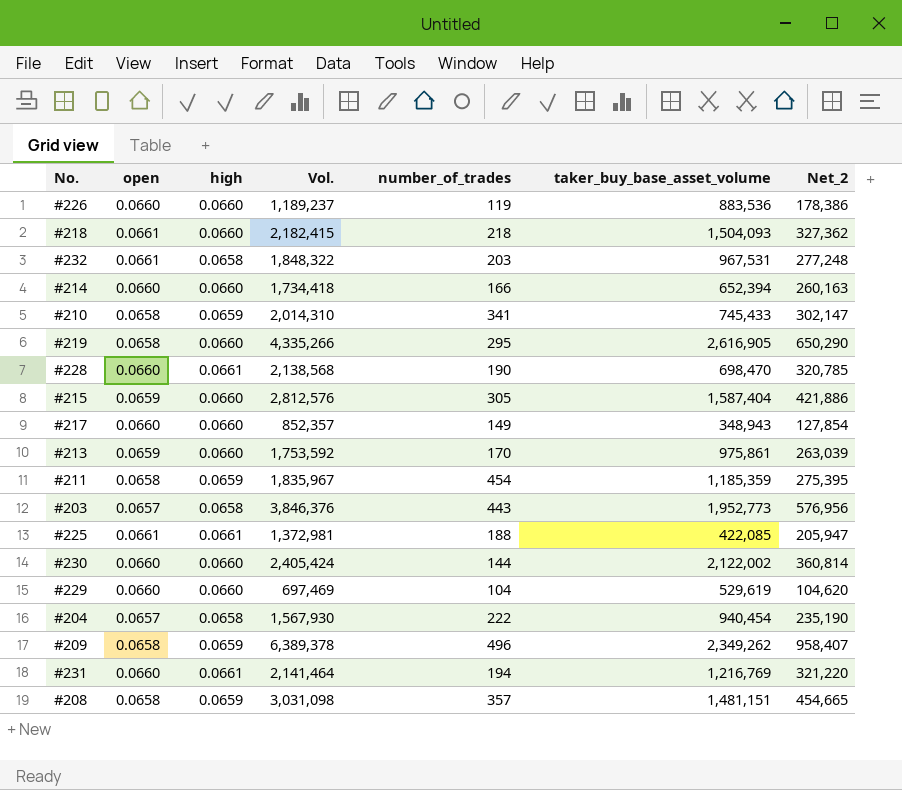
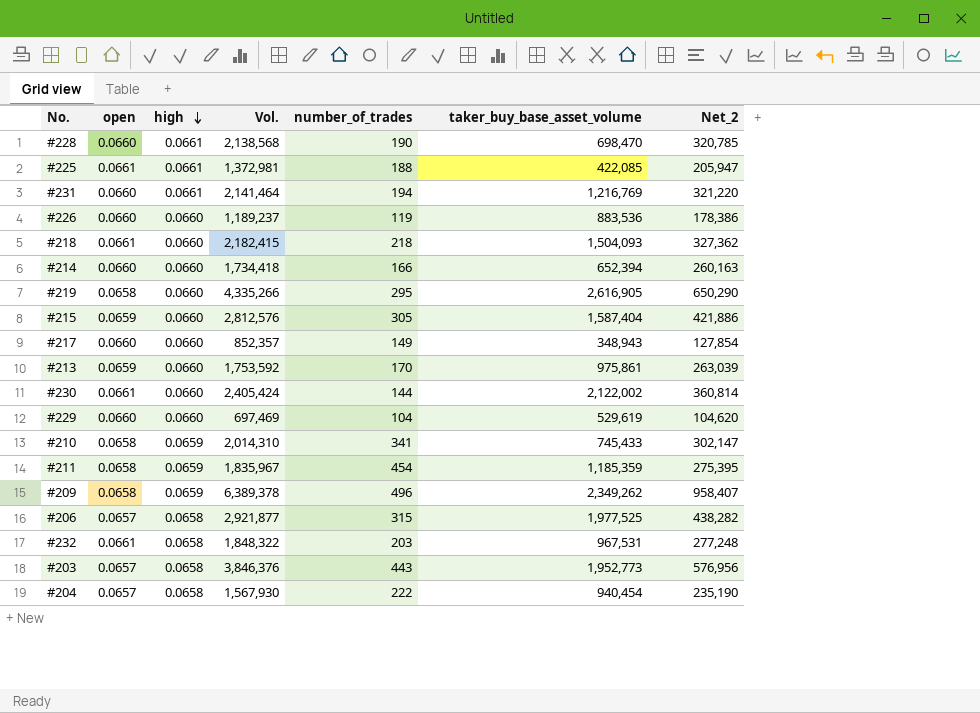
row order: none -> high descending
row #208: 0.0658 | 0.0659 | 3,031,098 | 357 | 1,481,151 | 454,665 -> none
#230 | open: 0.0660 -> 0.0661
row #206: none -> 0.0657 | 0.0658 | 2,921,877 | 315 | 1,977,525 | 438,282

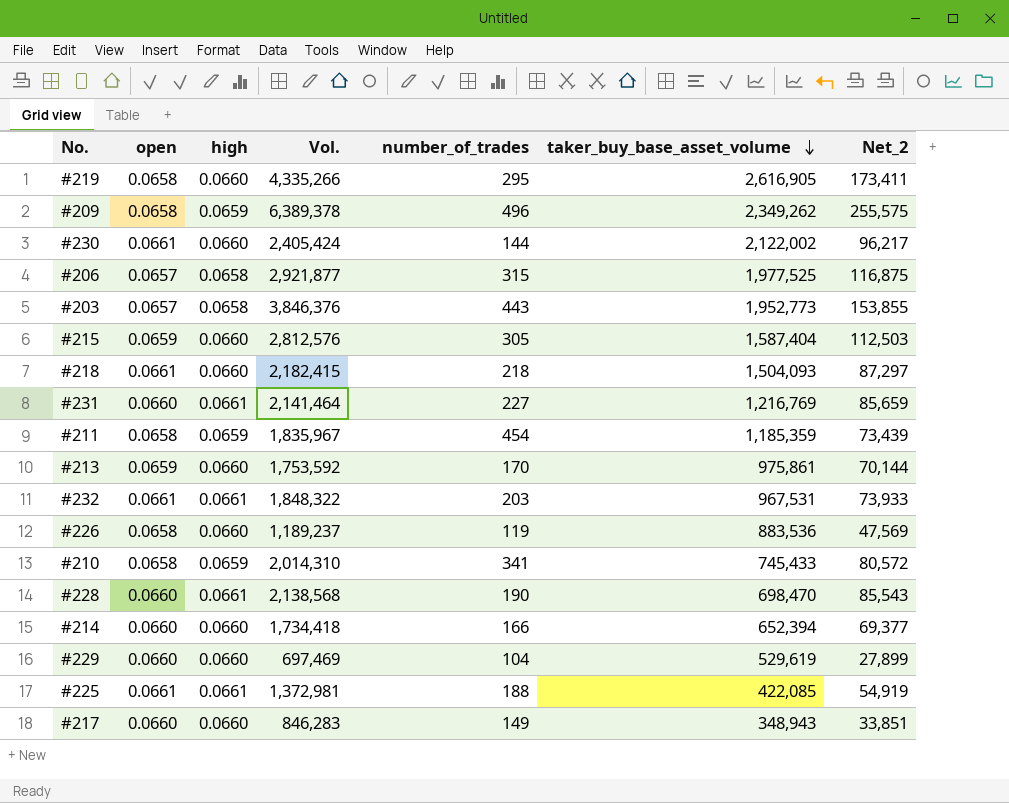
row order: high descending -> taker_buy_base_asset_volume descending
column Net_2 | formula: [Vol.] * 0.15 -> [Vol.] * 0.04
row #204: 0.0657 | 0.0658 | 1,567,930 | 222 | 940,454 | 235,190 -> none
#231 | number_of_trades: 194 -> 227
#232 | high: 0.0658 -> 0.0661
#226 | open: 0.0660 -> 0.0658
#217 | Vol.: 852,357 -> 846,283

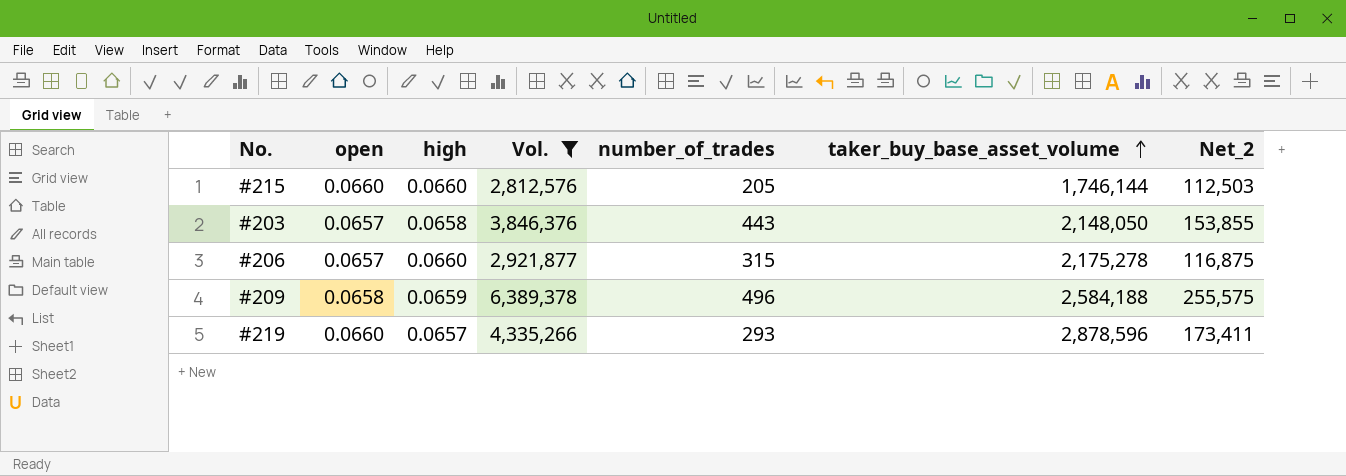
filter: none -> Vol. >= 2,812,576
row order: taker_buy_base_asset_volume descending -> taker_buy_base_asset_volume ascending
#215 | open: 0.0659 -> 0.0660
#215 | number_of_trades: 305 -> 205
#215 | taker_buy_base_asset_volume: 1,587,404 -> 1,746,144
#203 | taker_buy_base_asset_volume: 1,952,773 -> 2,148,050
#206 | high: 0.0658 -> 0.0660
#206 | taker_buy_base_asset_volume: 1,977,525 -> 2,175,278
#209 | taker_buy_base_asset_volume: 2,349,262 -> 2,584,188
#219 | open: 0.0658 -> 0.0660
#219 | high: 0.0660 -> 0.0657
#219 | number_of_trades: 295 -> 293
#219 | taker_buy_base_asset_volume: 2,616,905 -> 2,878,596

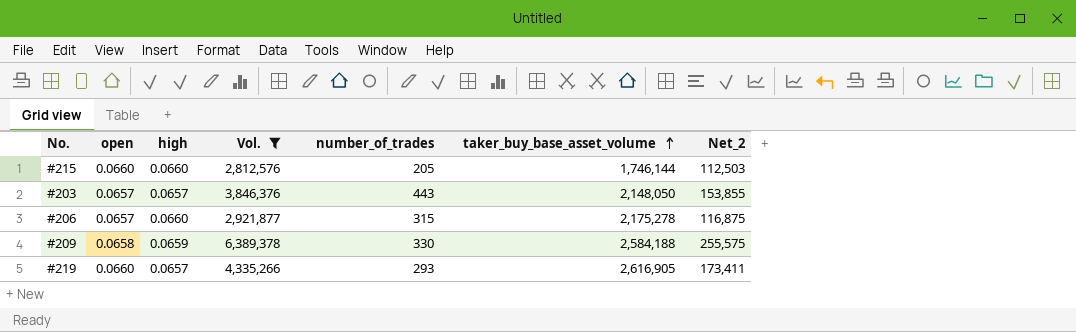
#203 | high: 0.0658 -> 0.0657
#209 | number_of_trades: 496 -> 330
#219 | taker_buy_base_asset_volume: 2,878,596 -> 2,616,905

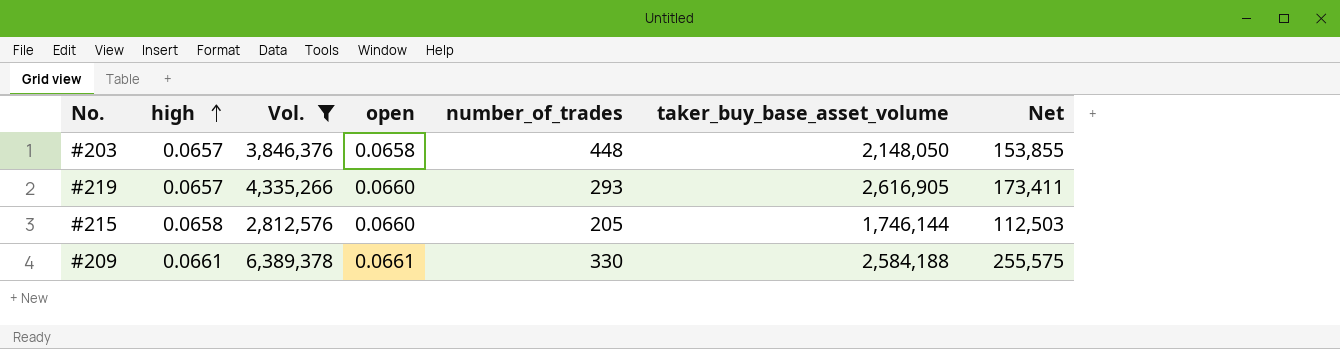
row order: taker_buy_base_asset_volume ascending -> high ascending
column open | position: 2 -> 4
column name: Net_2 -> Net
row #206: 0.0657 | 0.0660 | 2,921,877 | 315 | 2,175,278 | 116,875 -> none
#203 | open: 0.0657 -> 0.0658
#203 | number_of_trades: 443 -> 448
#215 | high: 0.0660 -> 0.0658
#209 | high: 0.0659 -> 0.0661
#209 | open: 0.0658 -> 0.0661

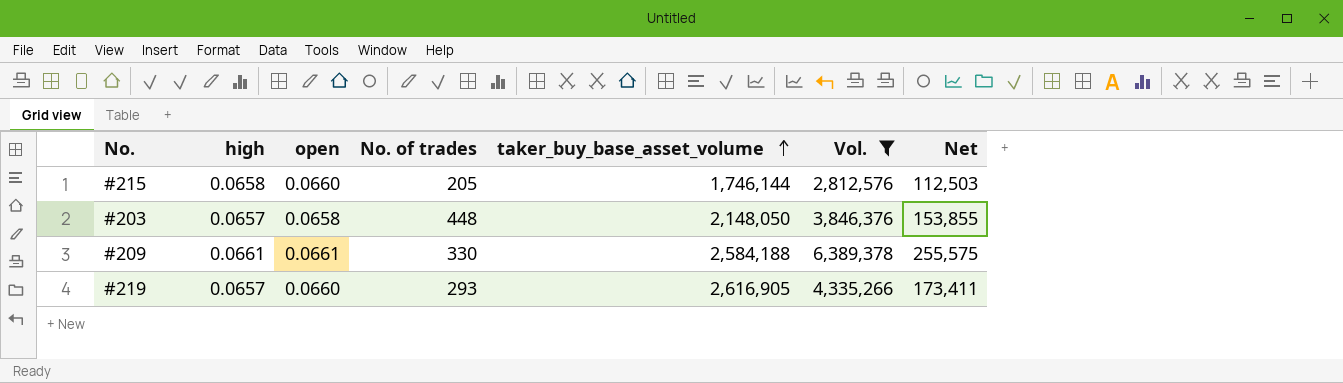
row order: high ascending -> taker_buy_base_asset_volume ascending
column name: number_of_trades -> No. of trades
column Vol. | position: 3 -> 6

